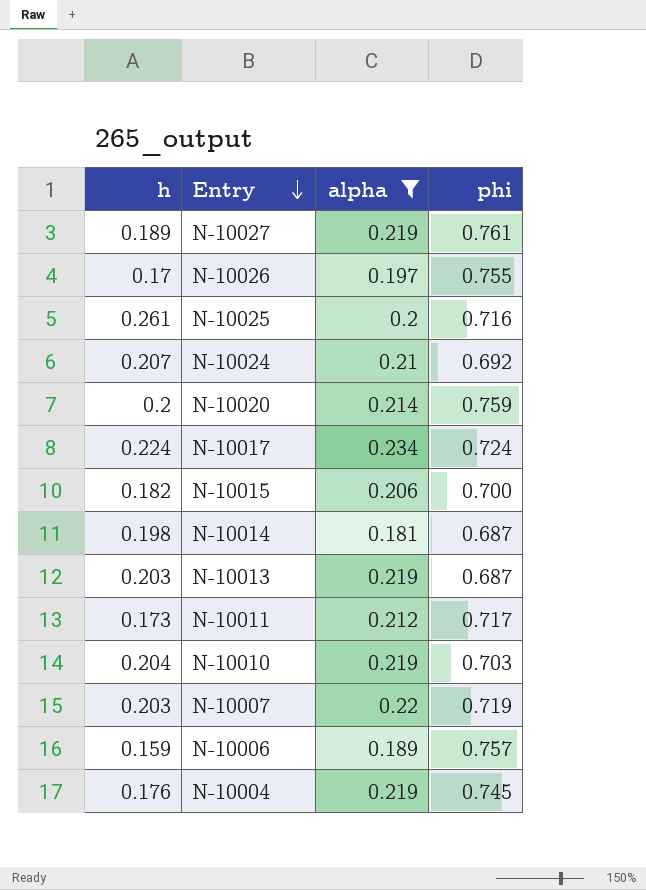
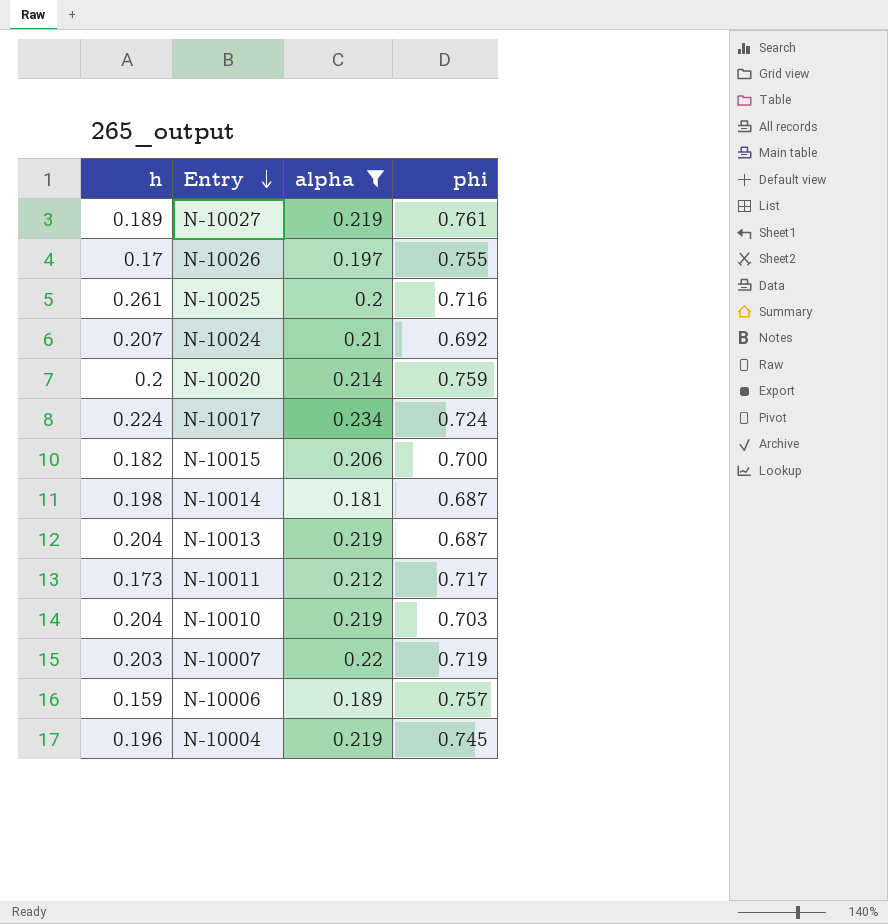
N-10013 | h: 0.203 -> 0.204
N-10004 | h: 0.176 -> 0.196

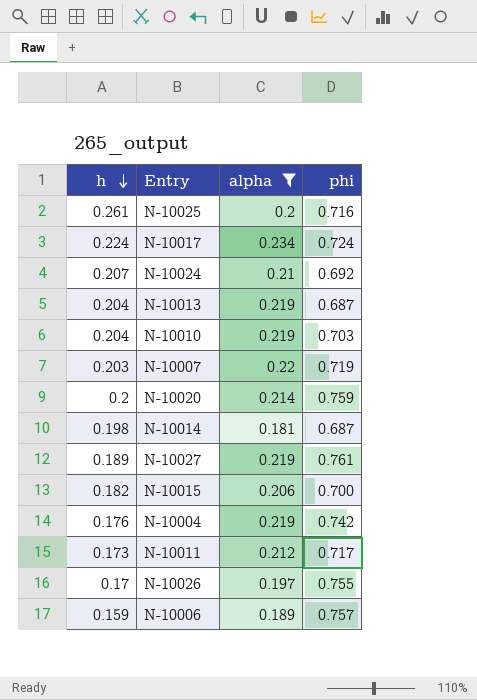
row order: Entry descending -> h descending
N-10004 | h: 0.196 -> 0.176
N-10004 | phi: 0.745 -> 0.742

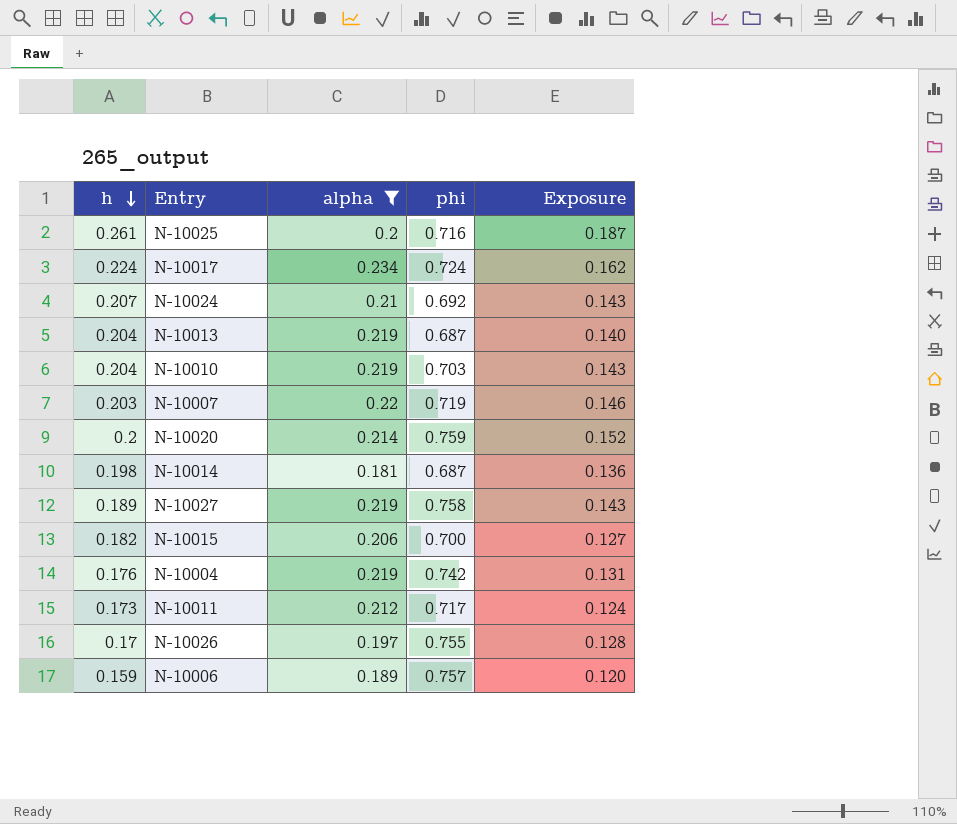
column Exposure | formula: none -> [h] * [phi]
N-10027 | phi: 0.761 -> 0.758

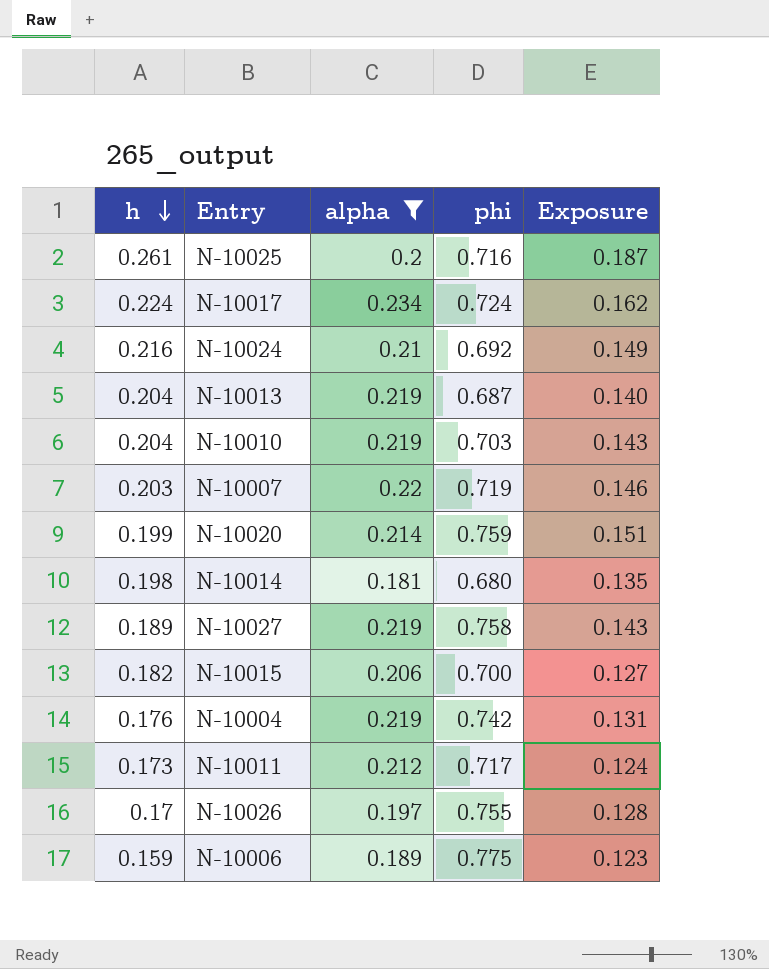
N-10024 | h: 0.207 -> 0.216
N-10024 | Exposure: 0.143 -> 0.149
N-10020 | h: 0.2 -> 0.199
N-10020 | Exposure: 0.152 -> 0.151
N-10014 | phi: 0.687 -> 0.680
N-10014 | Exposure: 0.136 -> 0.135
N-10006 | phi: 0.757 -> 0.775
N-10006 | Exposure: 0.120 -> 0.123

